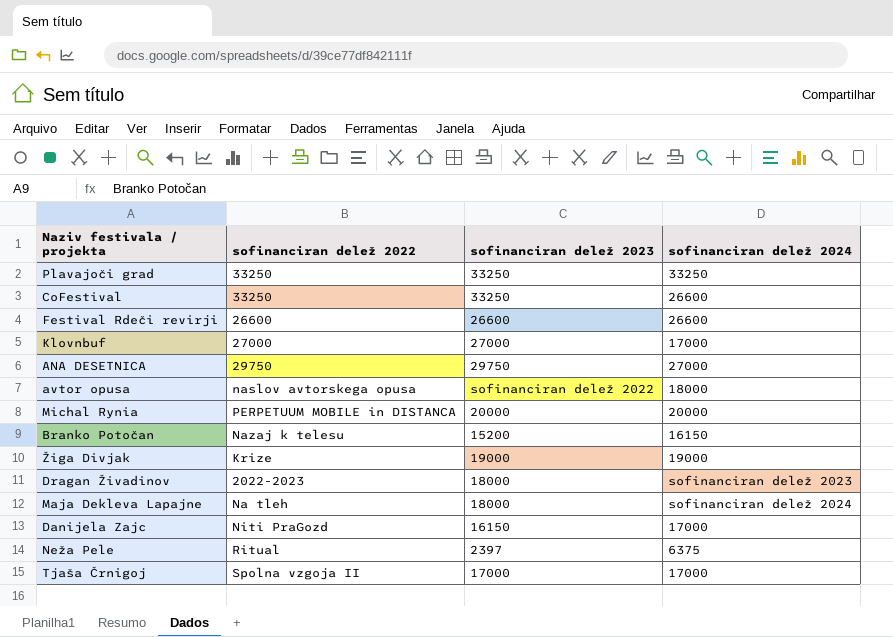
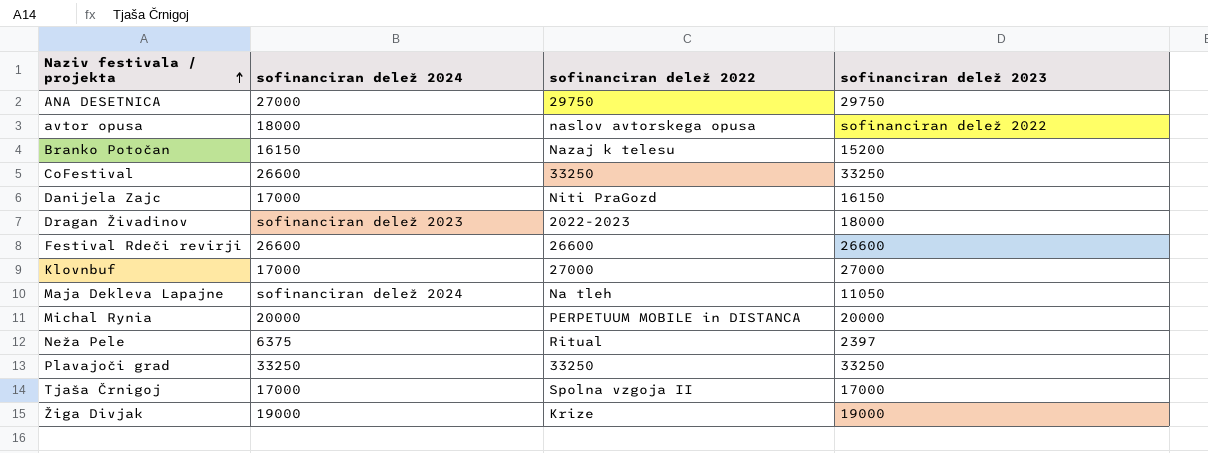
row order: none -> Naziv festivala / projekta ascending
column sofinanciran delež 2024 | position: 4 -> 2
Maja Dekleva Lapajne | sofinanciran delež 2023: 18000 -> 11050

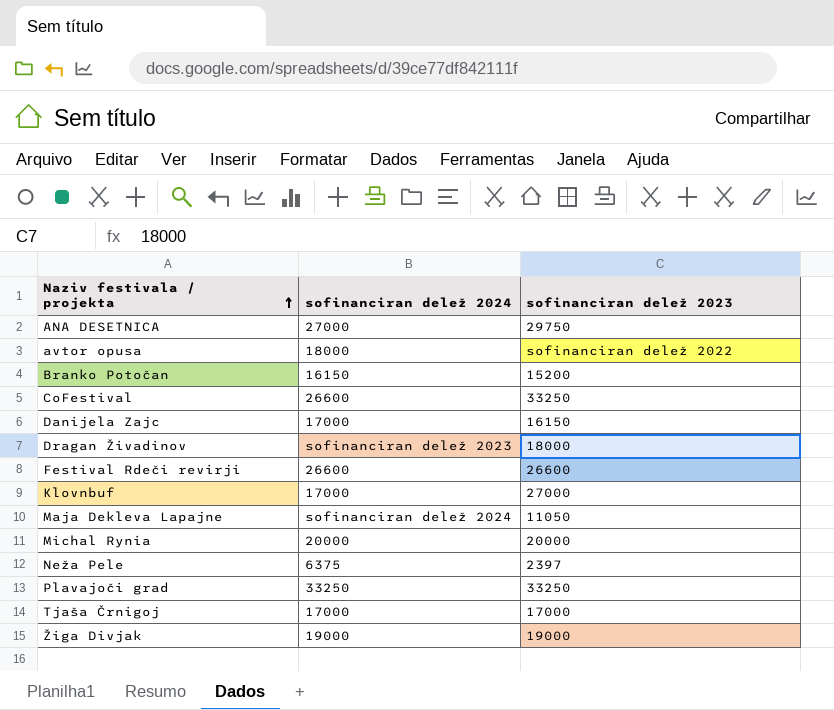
column sofinanciran delež 2022 | position: 3 -> none

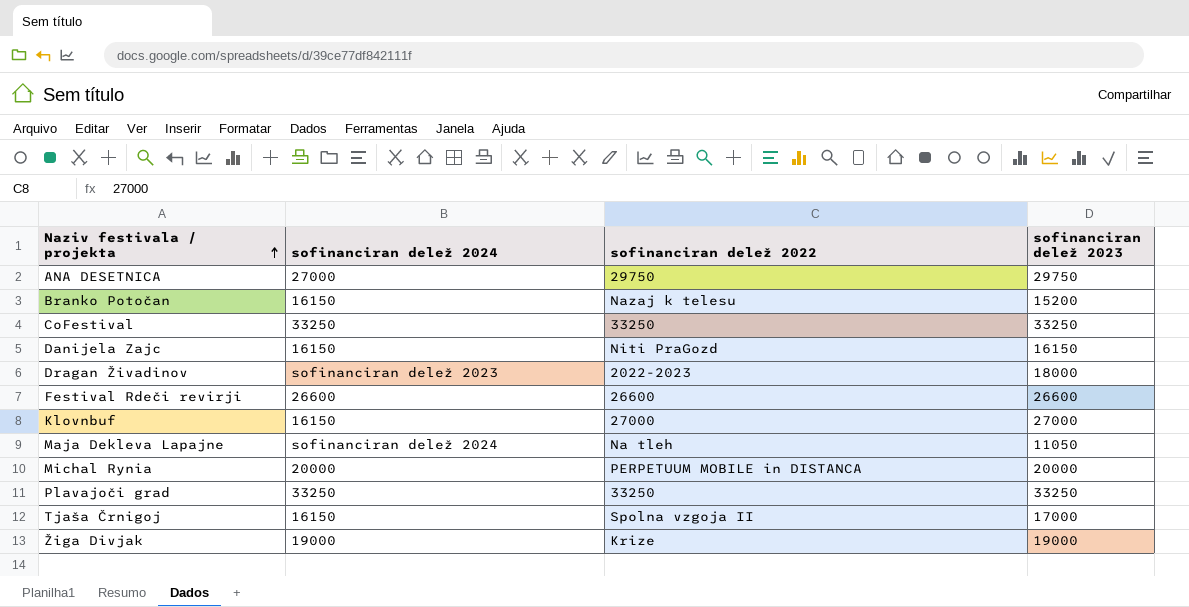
column sofinanciran delež 2022 | position: none -> 3
row avtor opusa: 18000 | sofinanciran delež 2022 -> none
row Neža Pele: 6375 | 2397 -> none
CoFestival | sofinanciran delež 2024: 26600 -> 33250
Danijela Zajc | sofinanciran delež 2024: 17000 -> 16150
Klovnbuf | sofinanciran delež 2024: 17000 -> 16150
Tjaša Črnigoj | sofinanciran delež 2024: 17000 -> 16150

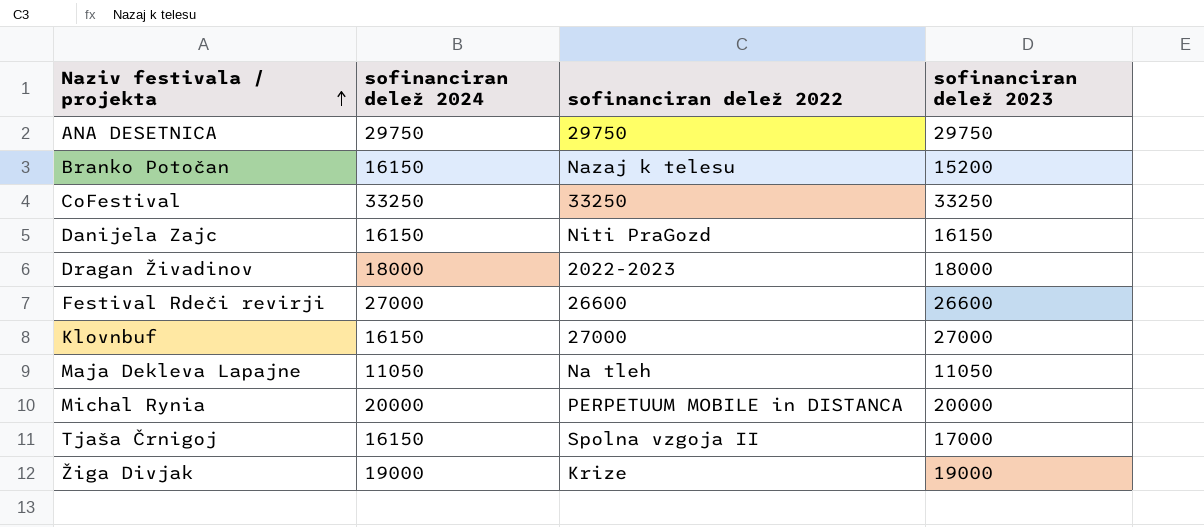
row Plavajoči grad: 33250 | 33250 | 33250 -> none
ANA DESETNICA | sofinanciran delež 2024: 27000 -> 29750
Dragan Živadinov | sofinanciran delež 2024: sofinanciran delež 2023 -> 18000
Festival Rdeči revirji | sofinanciran delež 2024: 26600 -> 27000
Maja Dekleva Lapajne | sofinanciran delež 2024: sofinanciran delež 2024 -> 11050

